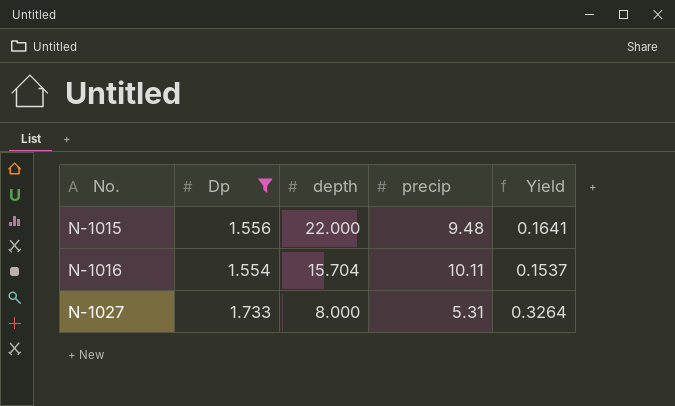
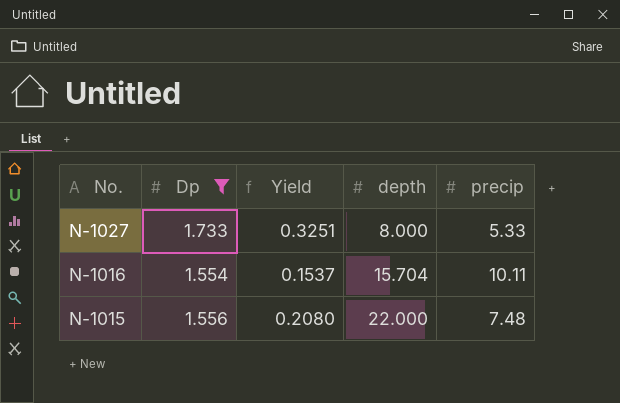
row order: No. ascending -> No. descending
column Yield | position: 5 -> 3
N-1027 | Yield: 0.3264 -> 0.3251
N-1027 | precip: 5.31 -> 5.33
N-1015 | Yield: 0.1641 -> 0.2080
N-1015 | precip: 9.48 -> 7.48

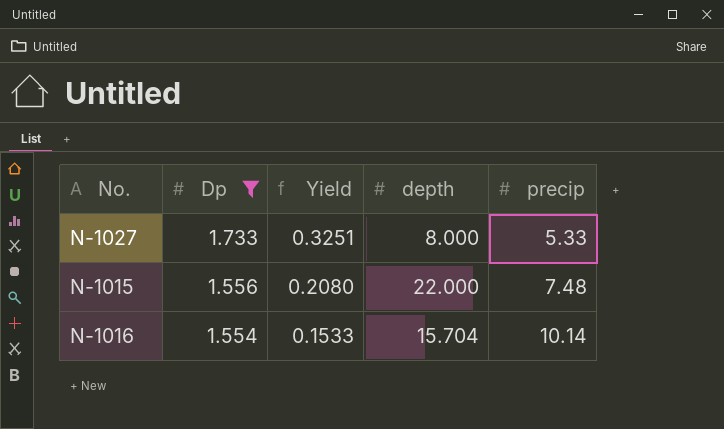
row order: No. descending -> Dp descending
N-1016 | Yield: 0.1537 -> 0.1533
N-1016 | precip: 10.11 -> 10.14

